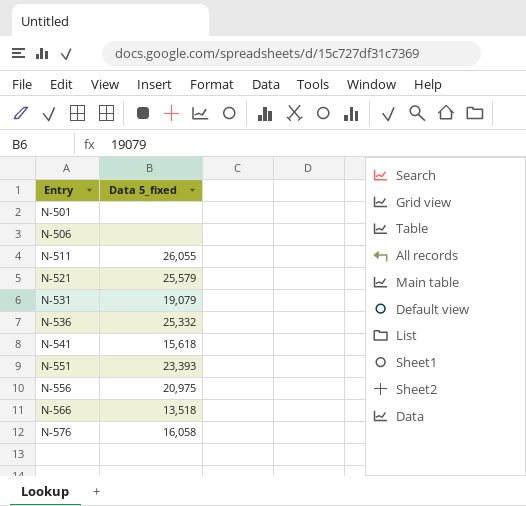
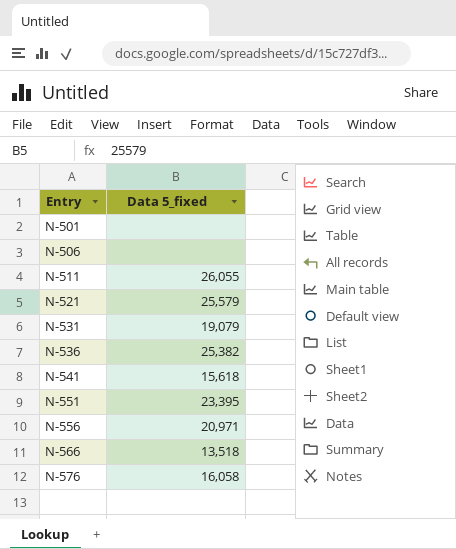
N-536 | Data 5_fixed: 25,332 -> 25,382
N-551 | Data 5_fixed: 23,393 -> 23,395
N-556 | Data 5_fixed: 20,975 -> 20,971

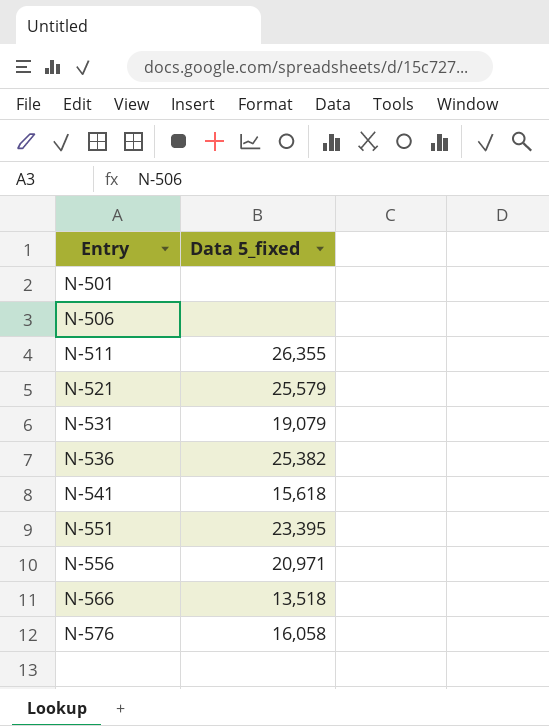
N-511 | Data 5_fixed: 26,055 -> 26,355

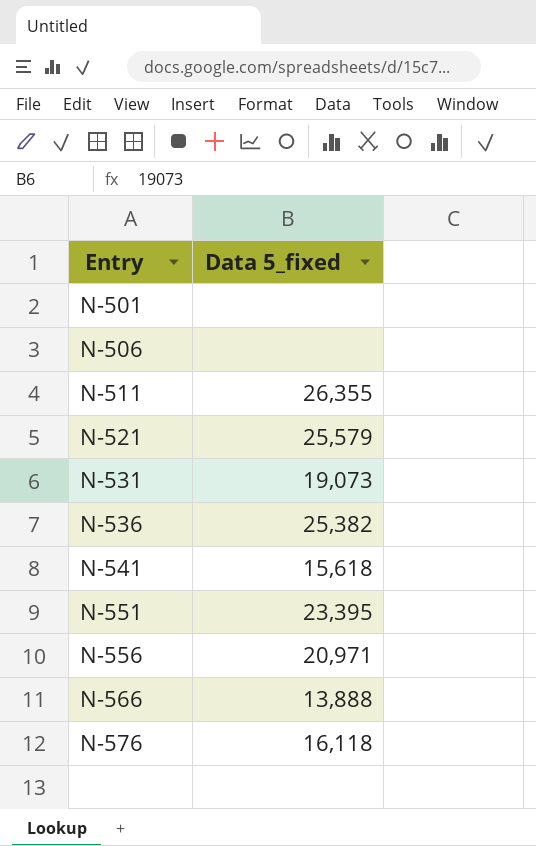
N-531 | Data 5_fixed: 19,079 -> 19,073
N-566 | Data 5_fixed: 13,518 -> 13,888
N-576 | Data 5_fixed: 16,058 -> 16,118

